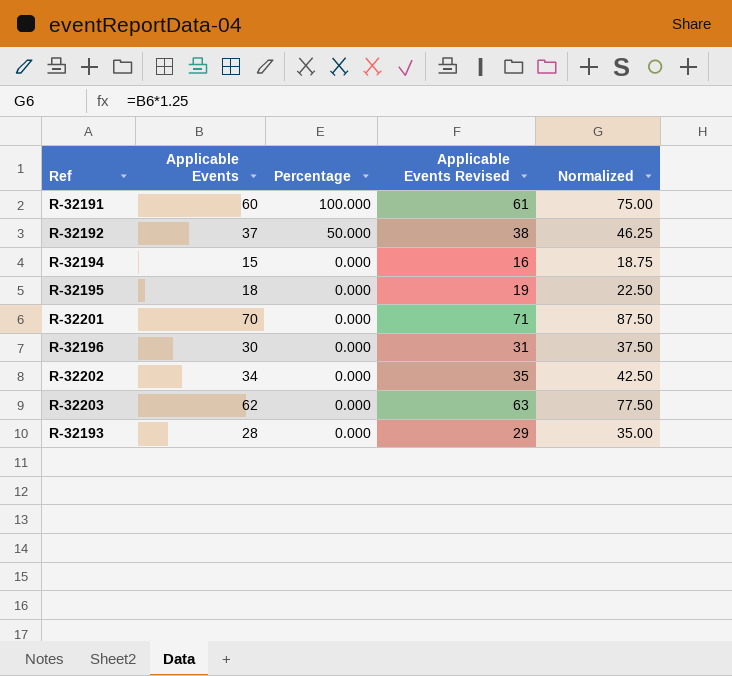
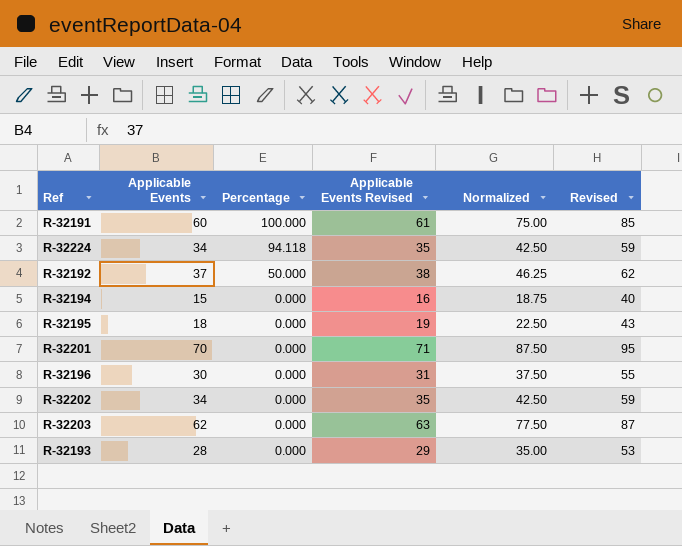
column Revised | formula: none -> [Applicable Events] + 25
row R-32224: none -> 34 | 94.118 | 35 | 42.50 | 59

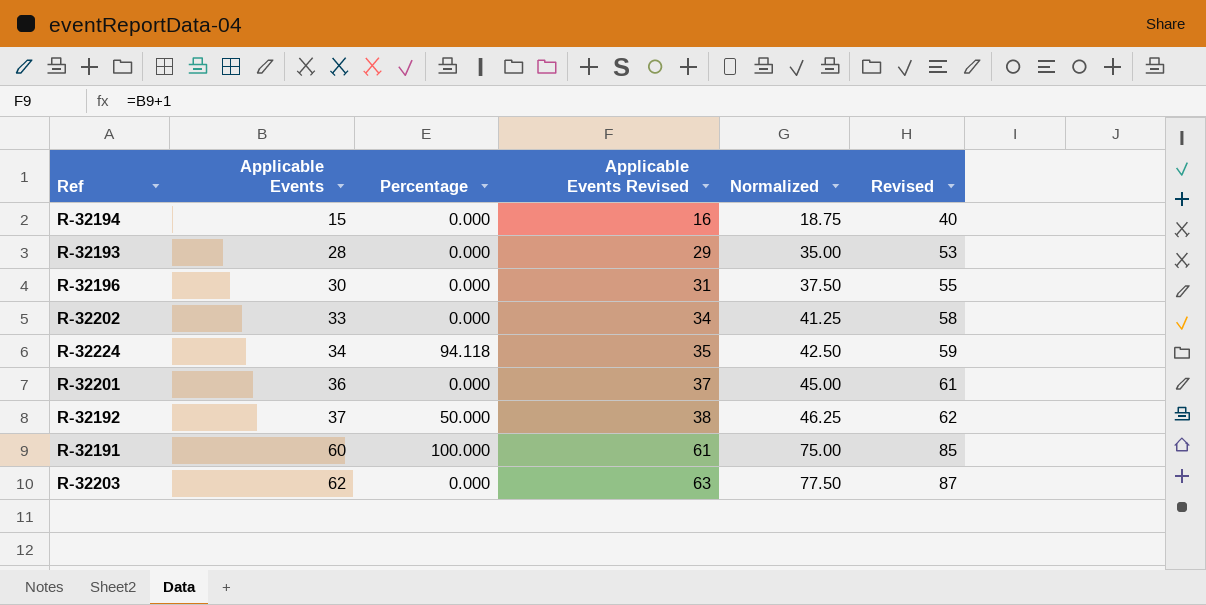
row order: Percentage descending -> Applicable Events ascending
row R-32195: 18 | 0.000 | 19 | 22.50 | 43 -> none
R-32202 | Applicable Events: 34 -> 33
R-32202 | Applicable Events Revised: 35 -> 34
R-32202 | Normalized: 42.50 -> 41.25
R-32202 | Revised: 59 -> 58
R-32201 | Applicable Events: 70 -> 36
R-32201 | Applicable Events Revised: 71 -> 37
R-32201 | Normalized: 87.50 -> 45.00
R-32201 | Revised: 95 -> 61

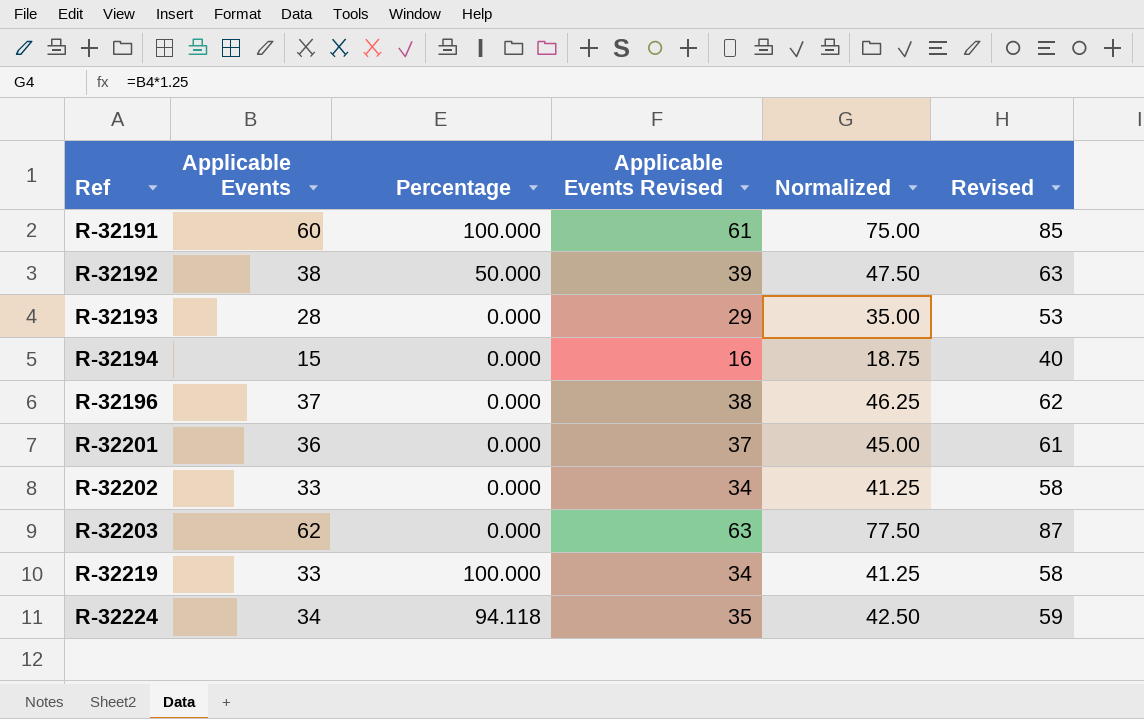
row order: Applicable Events ascending -> Ref ascending
R-32192 | Applicable Events: 37 -> 38
R-32192 | Applicable Events Revised: 38 -> 39
R-32192 | Normalized: 46.25 -> 47.50
R-32192 | Revised: 62 -> 63
R-32196 | Applicable Events: 30 -> 37
R-32196 | Applicable Events Revised: 31 -> 38
R-32196 | Normalized: 37.50 -> 46.25
R-32196 | Revised: 55 -> 62
row R-32219: none -> 33 | 100.000 | 34 | 41.25 | 58

